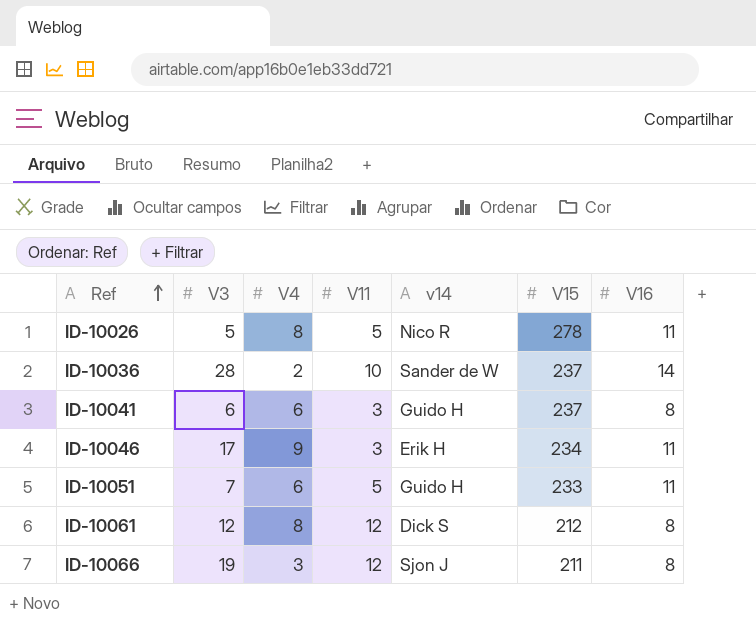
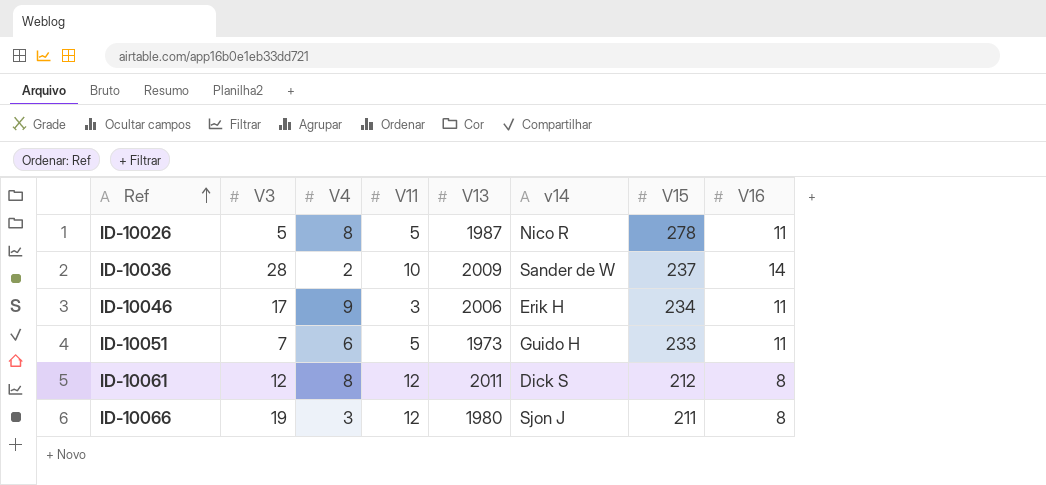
column V13 | position: none -> 5
row ID-10041: 6 | 6 | 3 | Guido H | 237 | 8 -> none

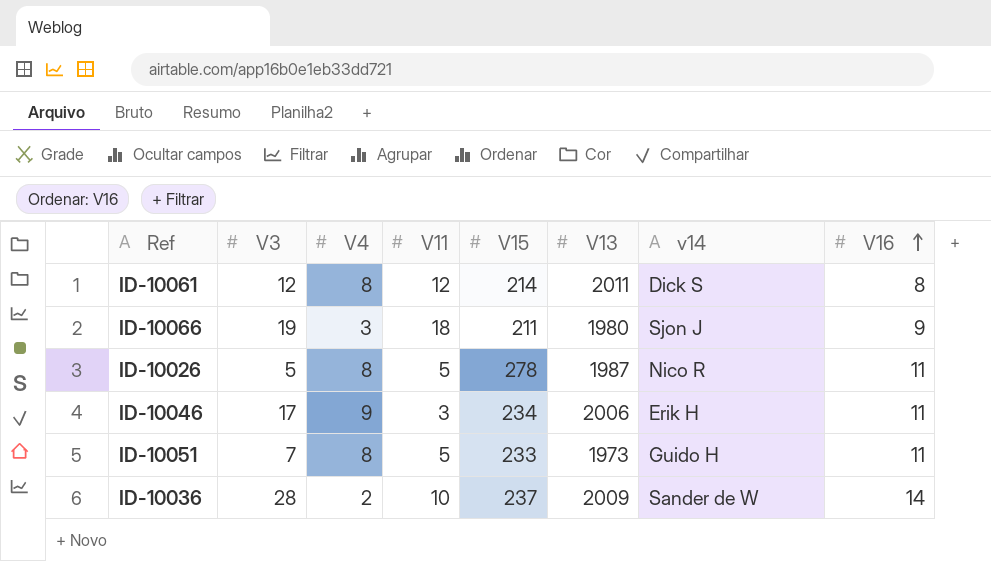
row order: Ref ascending -> V16 ascending
column V15 | position: 7 -> 5
ID-10061 | V15: 212 -> 214
ID-10066 | V11: 12 -> 18
ID-10066 | V16: 8 -> 9
ID-10051 | V4: 6 -> 8

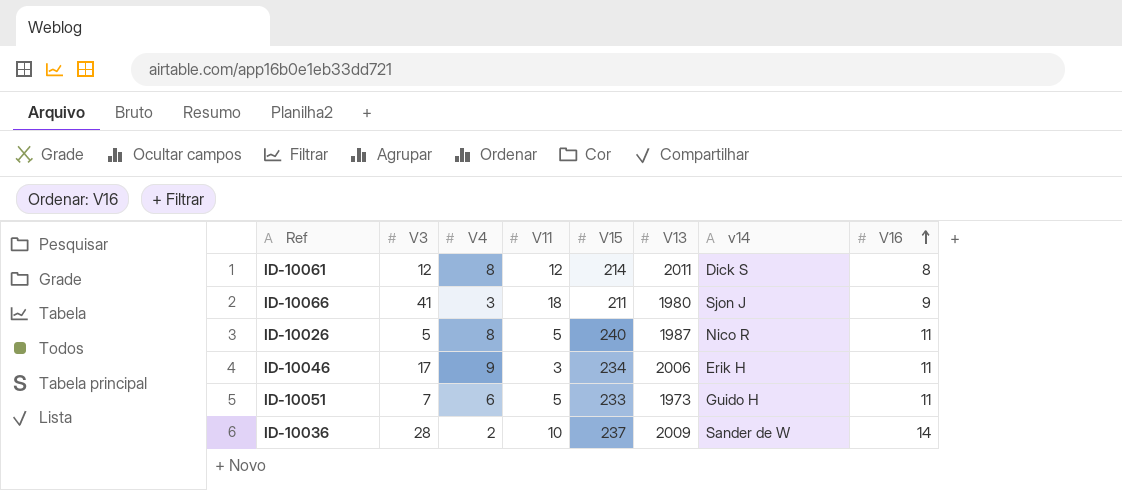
ID-10066 | V3: 19 -> 41
ID-10026 | V15: 278 -> 240
ID-10051 | V4: 8 -> 6

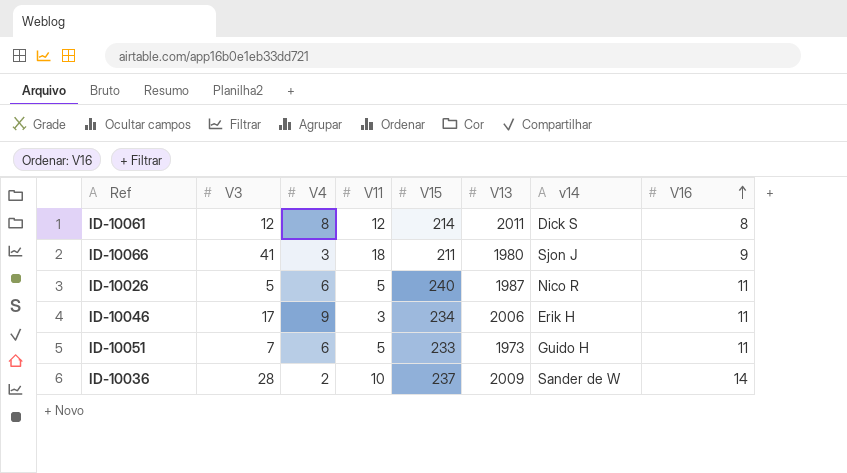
ID-10026 | V4: 8 -> 6

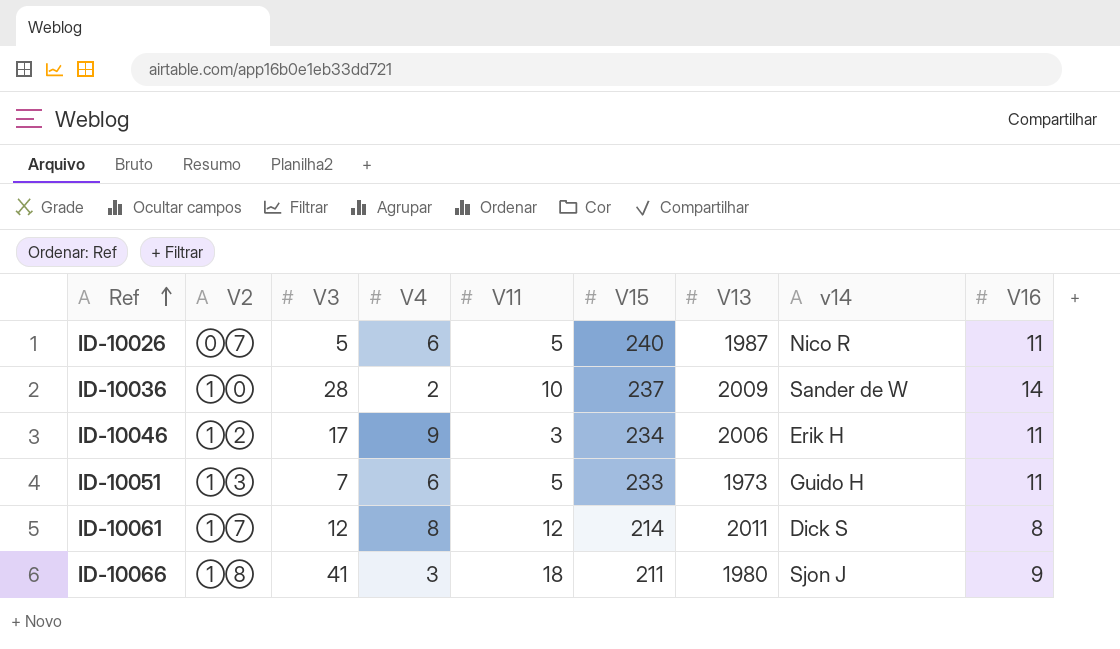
row order: V16 ascending -> Ref ascending
column V2 | position: none -> 2

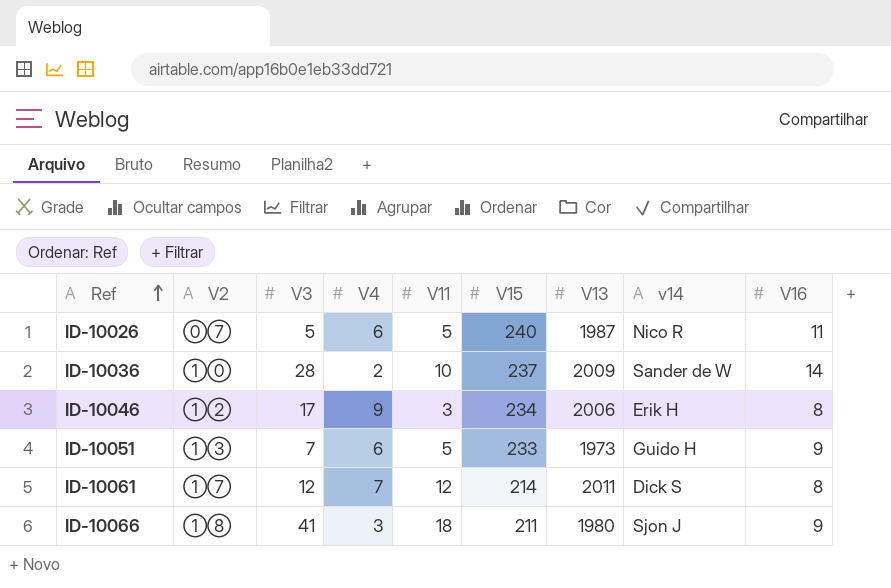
ID-10046 | V16: 11 -> 8
ID-10051 | V16: 11 -> 9
ID-10061 | V4: 8 -> 7

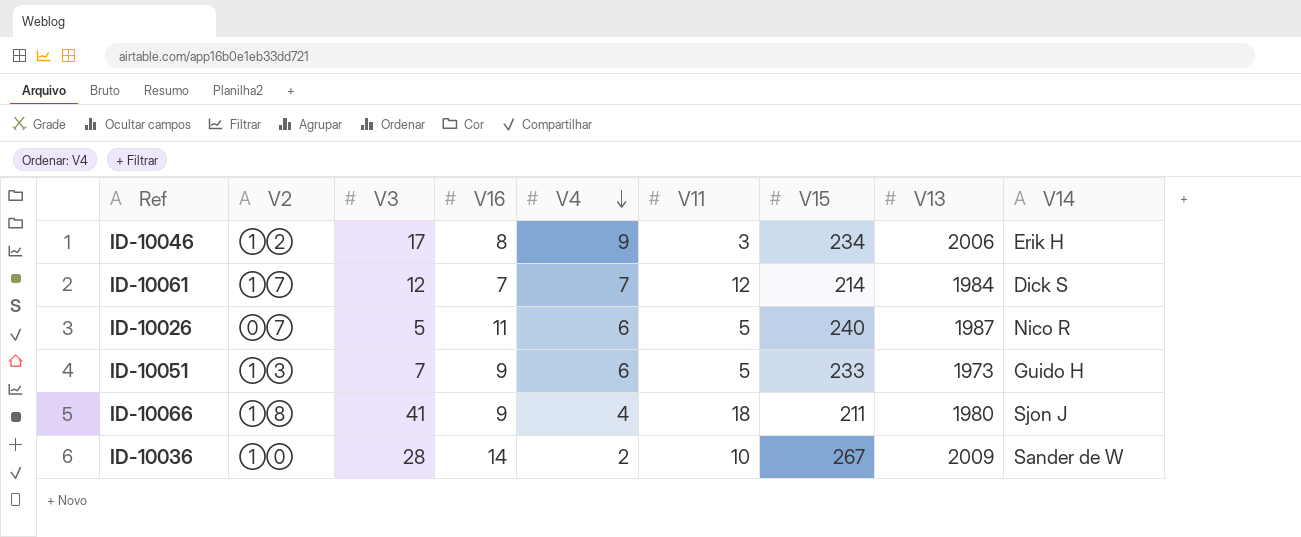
row order: Ref ascending -> V4 descending
column V16 | position: 9 -> 4
column name: v14 -> V14
ID-10061 | V16: 8 -> 7
ID-10061 | V13: 2011 -> 1984
ID-10066 | V4: 3 -> 4
ID-10036 | V15: 237 -> 267

